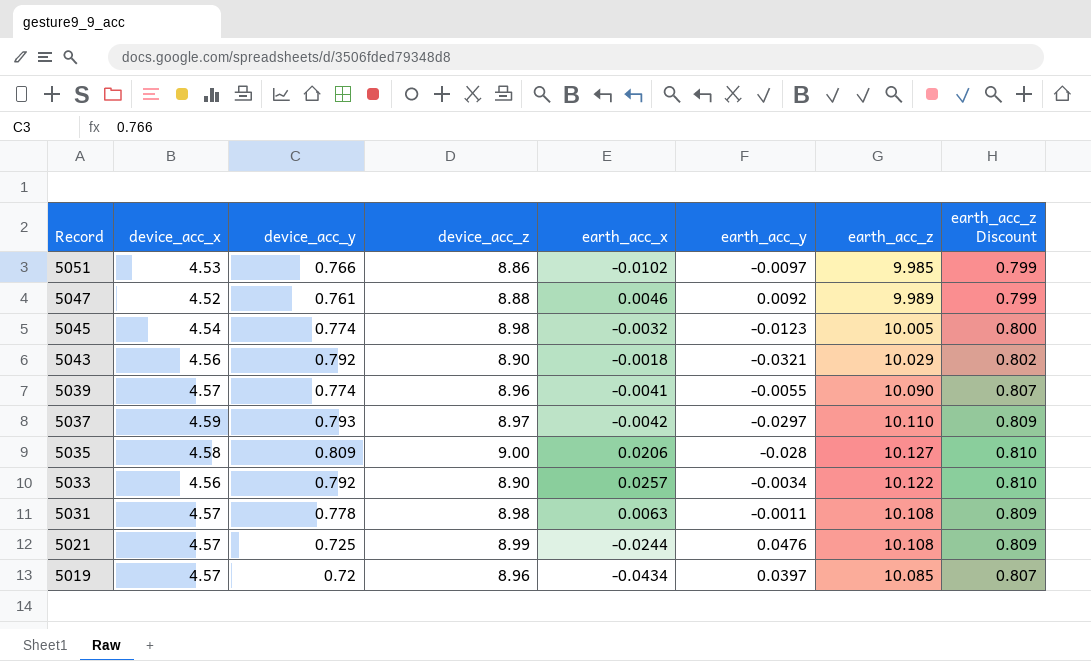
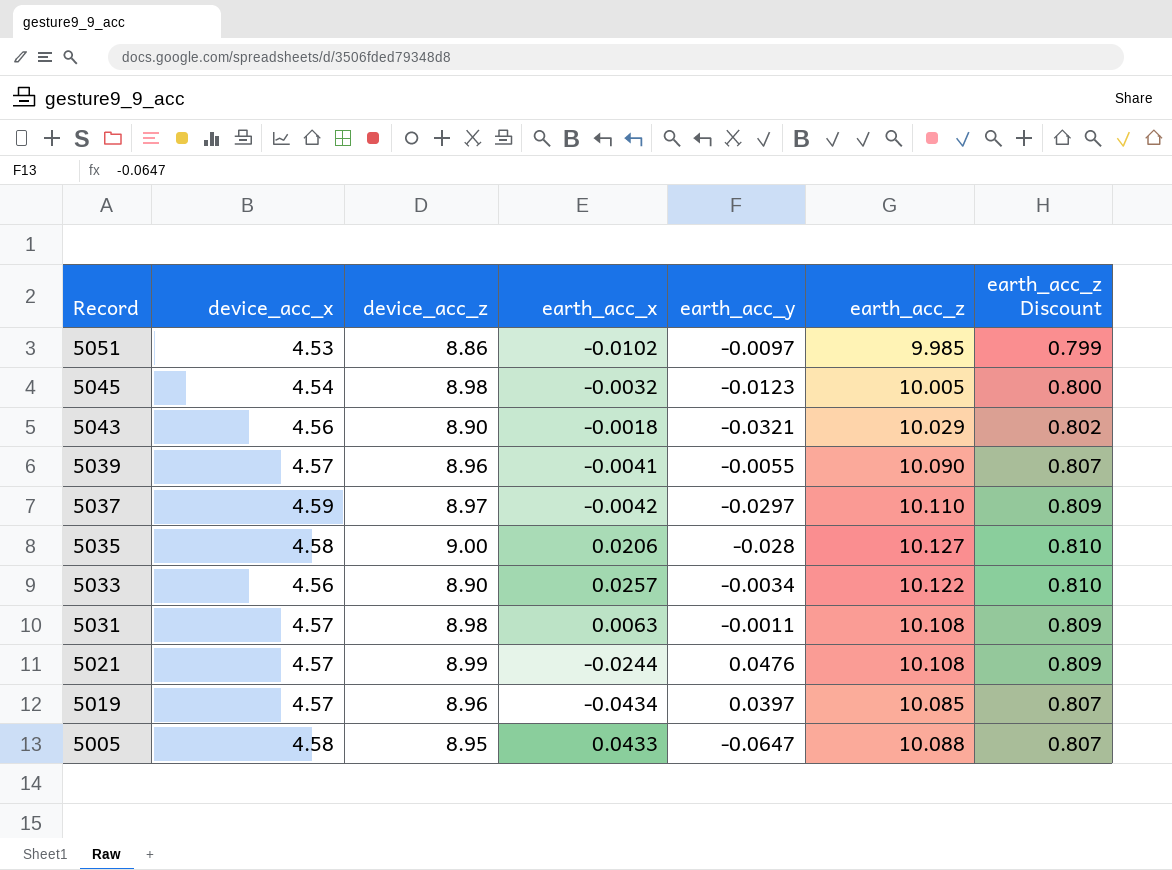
column device_acc_y | position: 3 -> none
row 5047: 4.52 | 0.761 | 8.88 | 0.0046 | 0.0092 | 9.989 | 0.799 -> none
row 5005: none -> 4.58 | 8.95 | 0.0433 | -0.0647 | 10.088 | 0.807

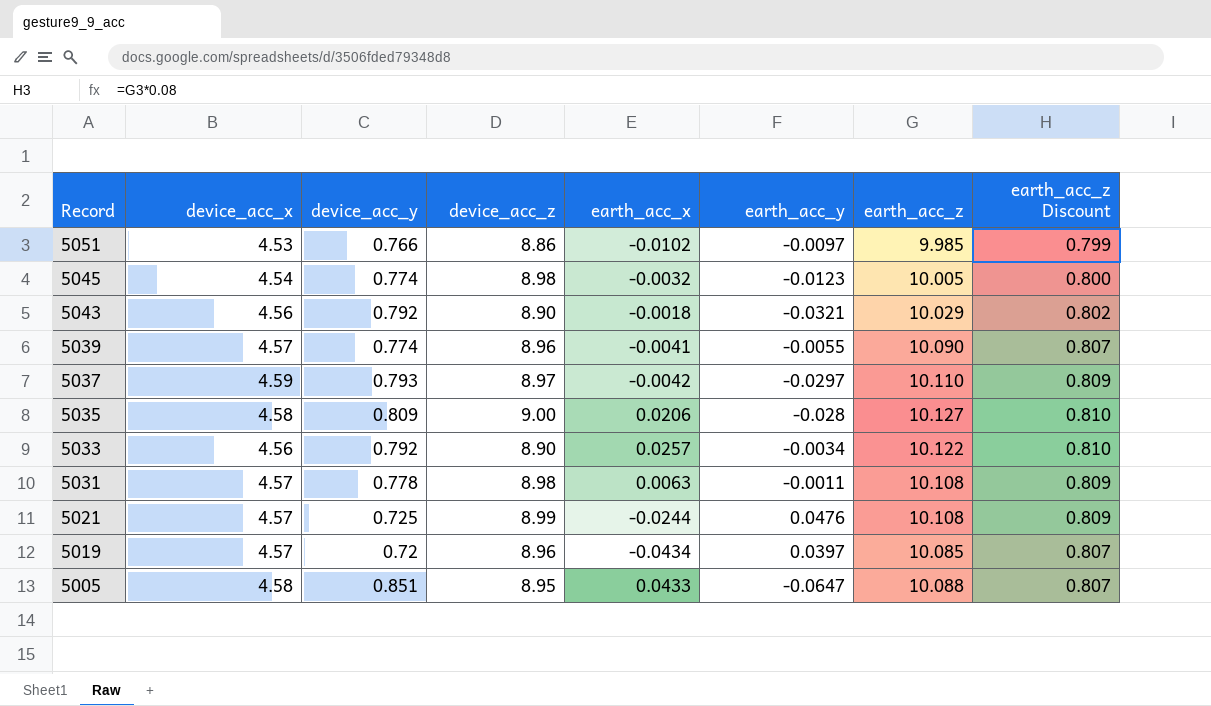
column device_acc_y | position: none -> 3

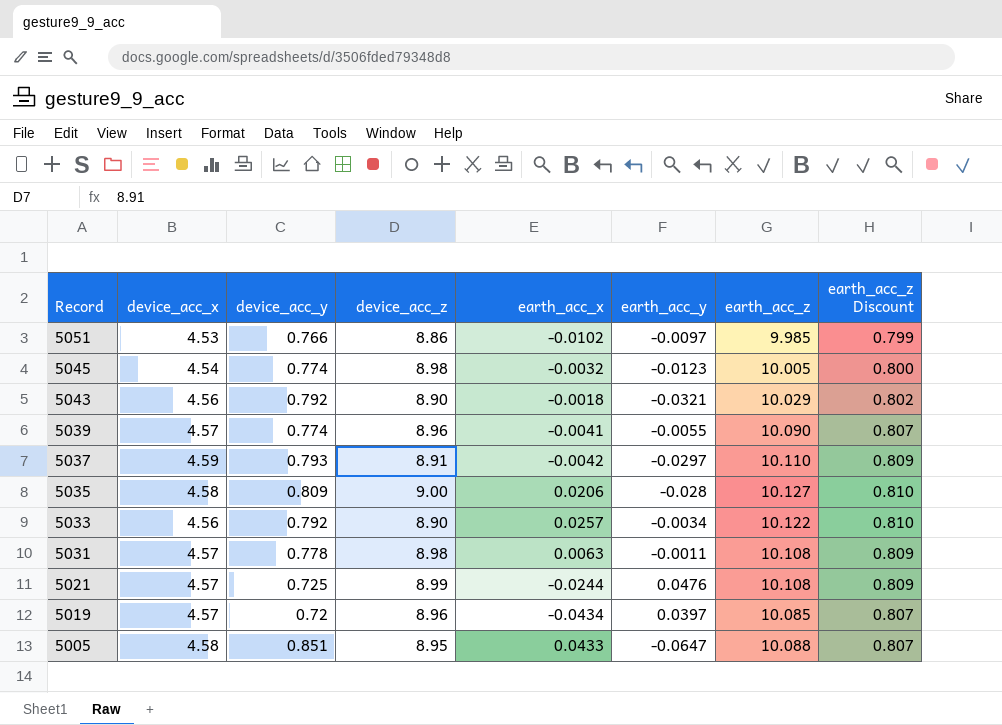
5037 | device_acc_z: 8.97 -> 8.91

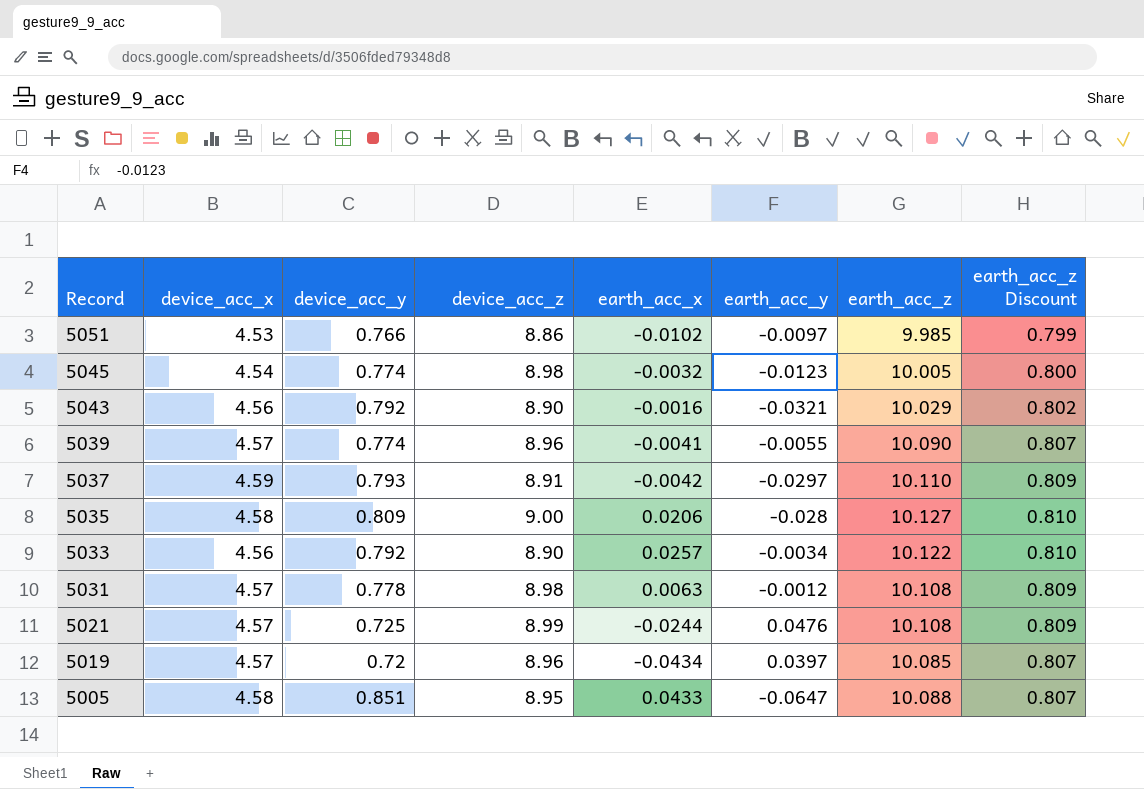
5043 | earth_acc_x: -0.0018 -> -0.0016
5031 | earth_acc_y: -0.0011 -> -0.0012

